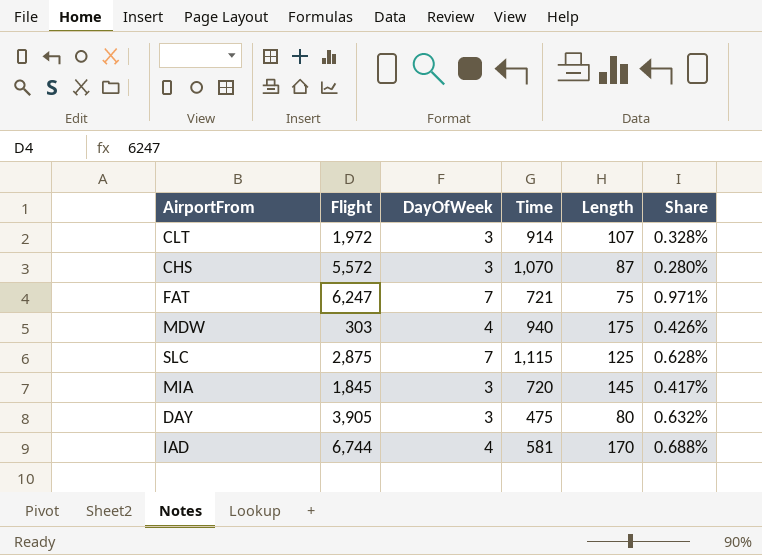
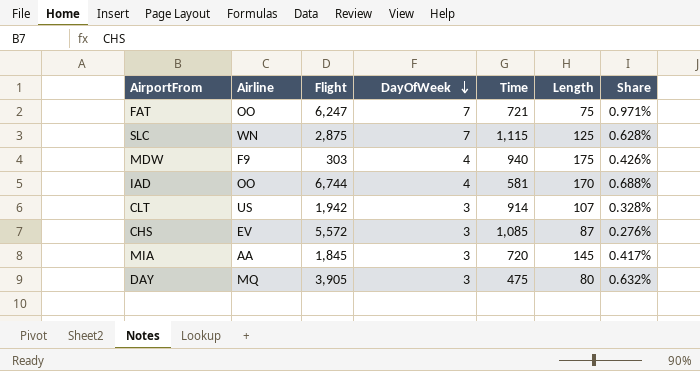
row order: none -> DayOfWeek descending
column Airline | position: none -> 2
CLT | Flight: 1,972 -> 1,942
CHS | Time: 1,070 -> 1,085
CHS | Share: 0.280% -> 0.276%

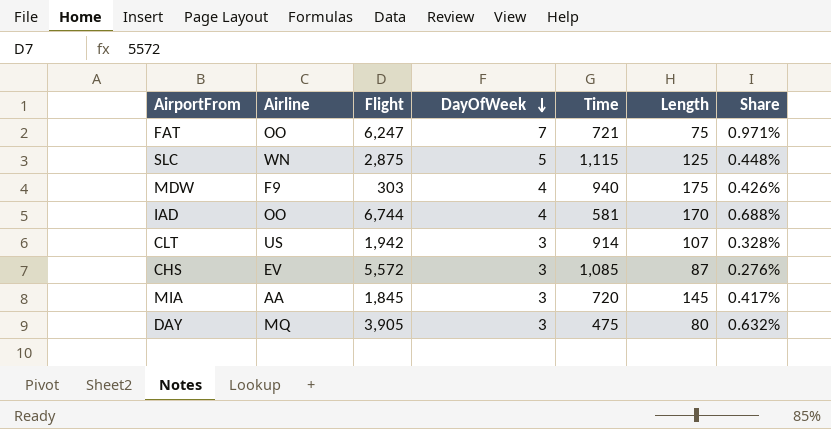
SLC | DayOfWeek: 7 -> 5
SLC | Share: 0.628% -> 0.448%

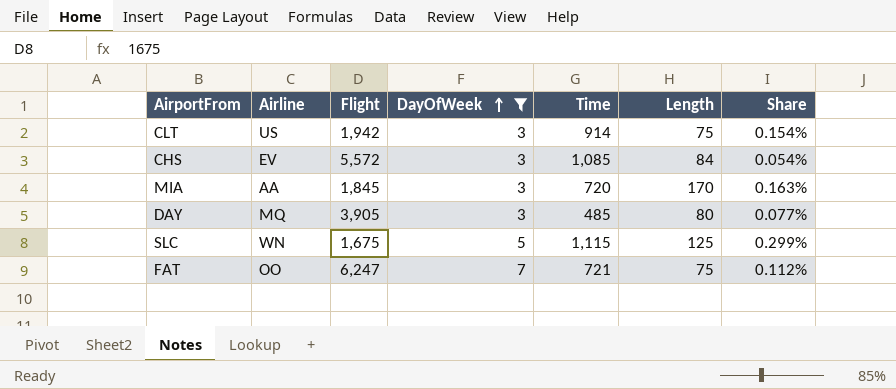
filter: none -> DayOfWeek != 4
row order: DayOfWeek descending -> DayOfWeek ascending
column Share | formula: [DayOfWeek] / [Time] -> [DayOfWeek] / [Flight]
CLT | Length: 107 -> 75
CHS | Length: 87 -> 84
MIA | Length: 145 -> 170
DAY | Time: 475 -> 485
SLC | Flight: 2,875 -> 1,675

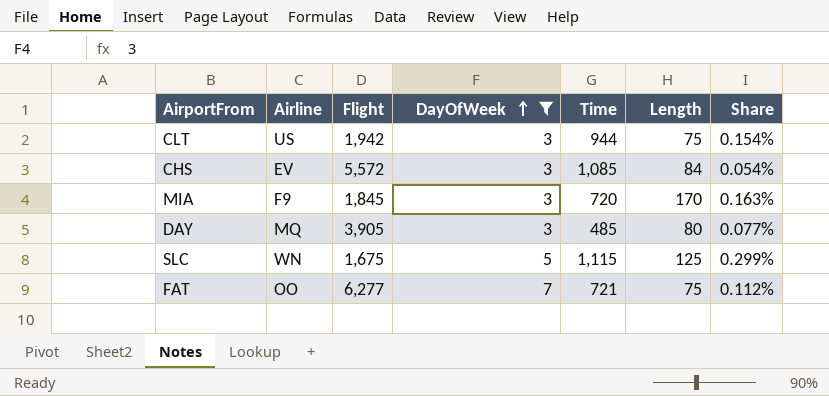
CLT | Time: 914 -> 944
MIA | Airline: AA -> F9
FAT | Flight: 6,247 -> 6,277

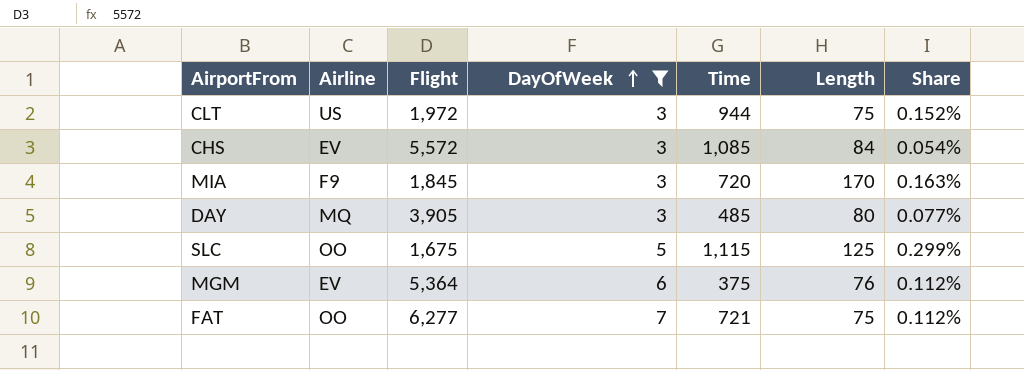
CLT | Flight: 1,942 -> 1,972
CLT | Share: 0.154% -> 0.152%
SLC | Airline: WN -> OO
row MGM: none -> EV | 5,364 | 6 | 375 | 76 | 0.112%

